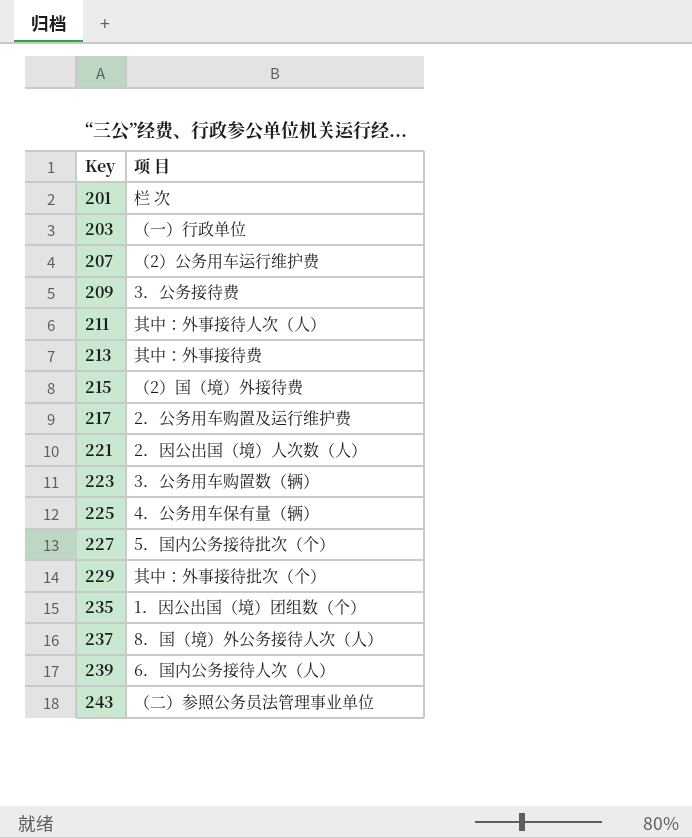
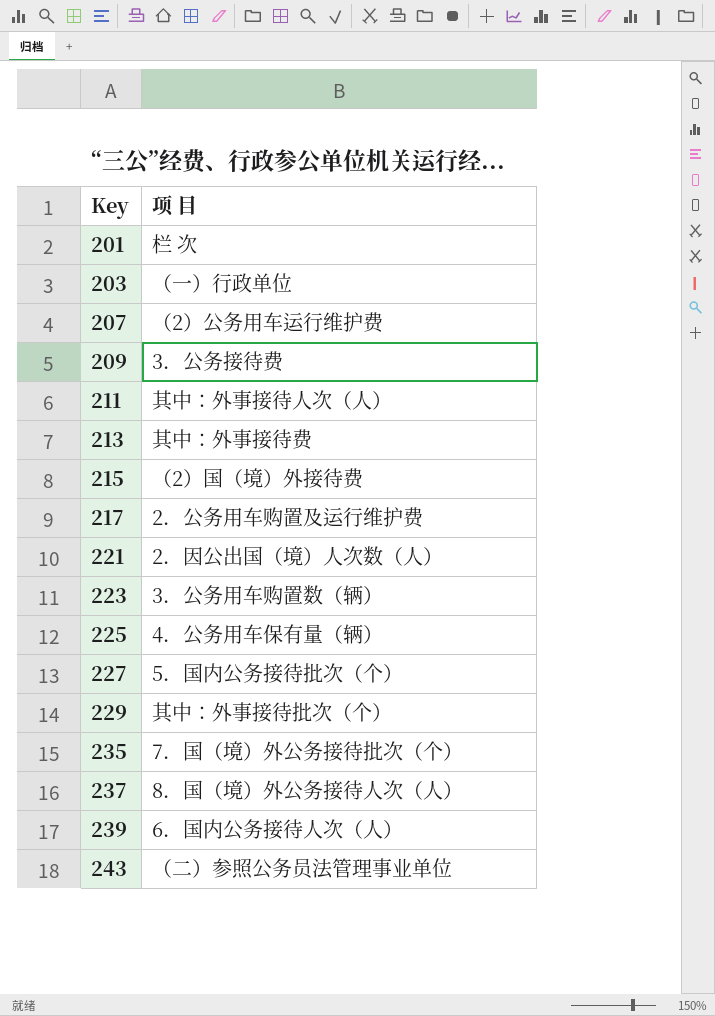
235 | 项 目: 1．因公出国（境）团组数（个） -> 7．国（境）外公务接待批次（个）

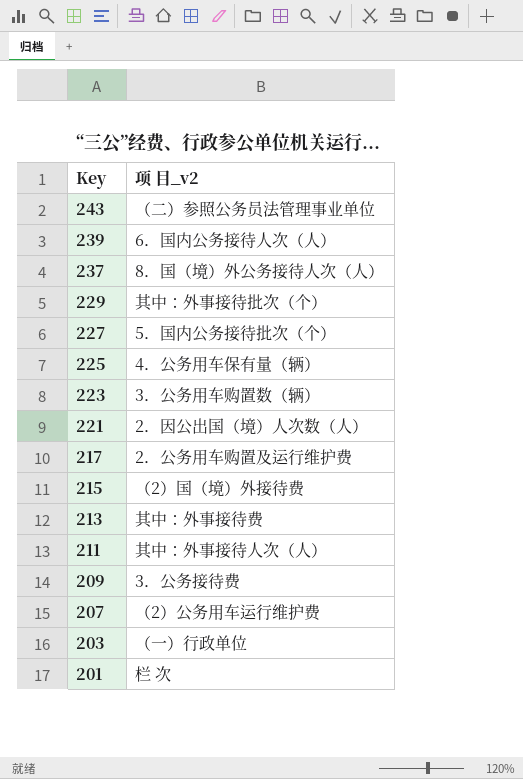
row order: Key ascending -> Key descending
column name: 项 目 -> 项 目_v2
row 235: 7．国（境）外公务接待批次（个） -> none

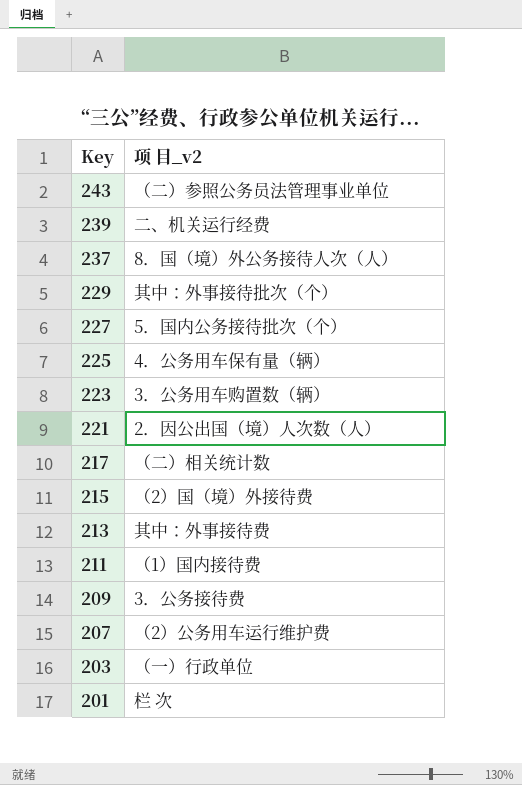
239 | 项 目_v2: 6．国内公务接待人次（人） -> 二、机关运行经费
217 | 项 目_v2: 2．公务用车购置及运行维护费 -> （二）相关统计数
211 | 项 目_v2: 其中：外事接待人次（人） -> （1）国内接待费

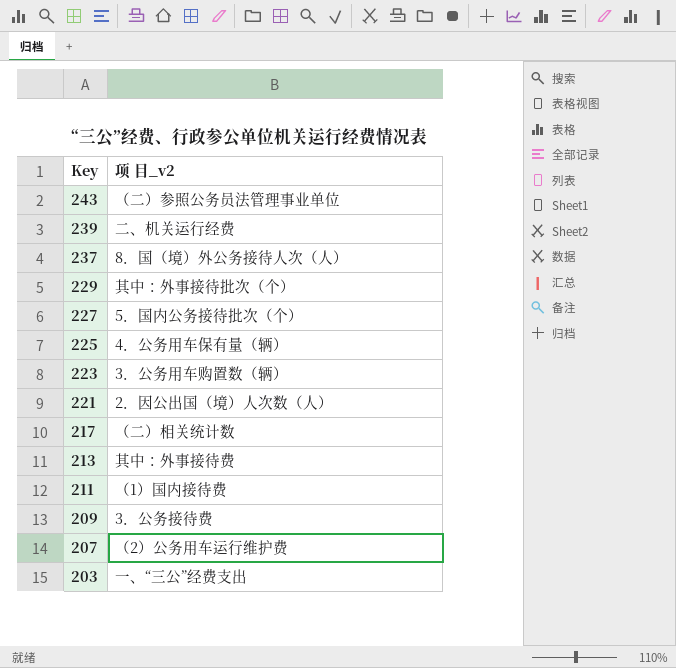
row 215: （2）国（境）外接待费 -> none
row 201: 栏 次 -> none
203 | 项 目_v2: （一）行政单位 -> 一、“三公”经费支出

